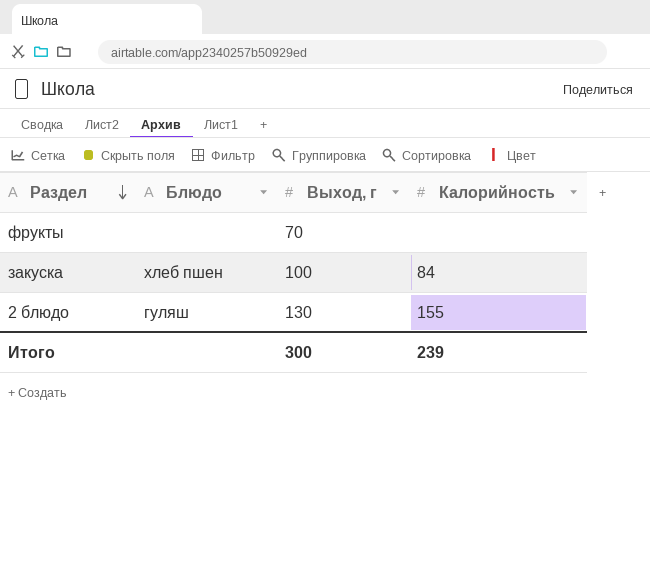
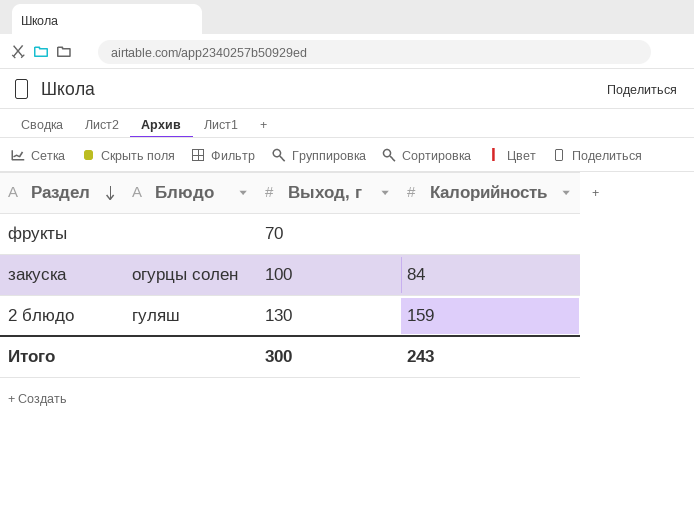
закуска | Блюдо: хлеб пшен -> огурцы солен
2 блюдо | Калорийность: 155 -> 159
Итого | Калорийность: 239 -> 243

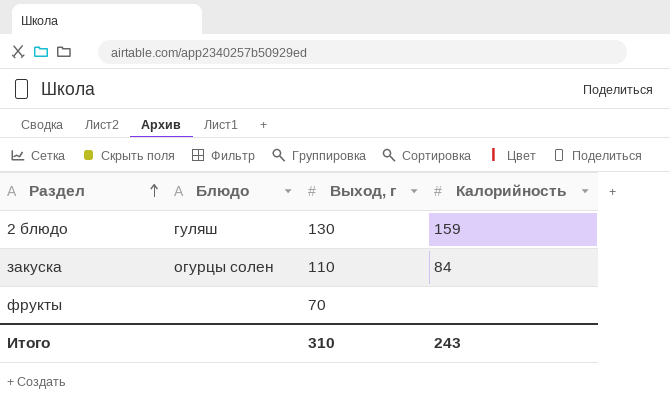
row order: Раздел descending -> Раздел ascending
закуска | Выход, г: 100 -> 110
Итого | Выход, г: 300 -> 310

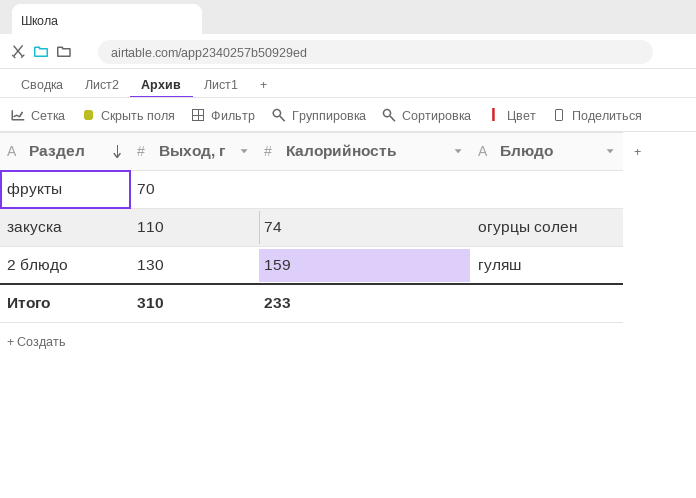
row order: Раздел ascending -> Раздел descending
column Блюдо | position: 2 -> 4
закуска | Калорийность: 84 -> 74
Итого | Калорийность: 243 -> 233

